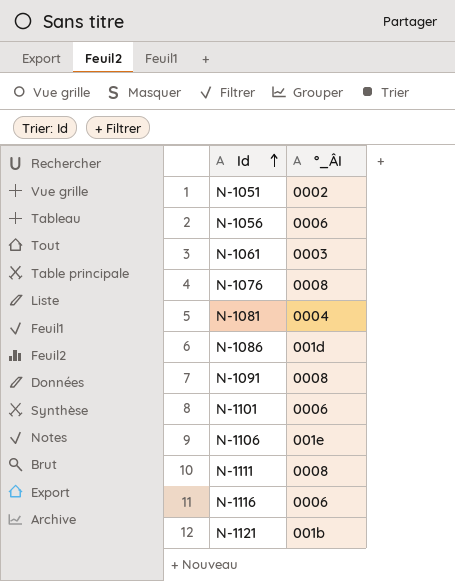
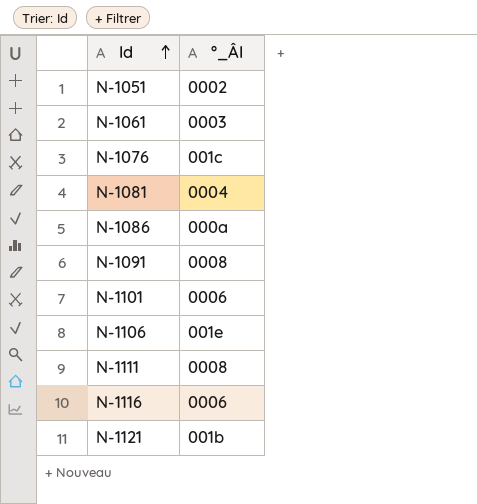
row N-1056: 0006 -> none
N-1076 | °_ÂI: 0008 -> 001c
N-1086 | °_ÂI: 001d -> 000a

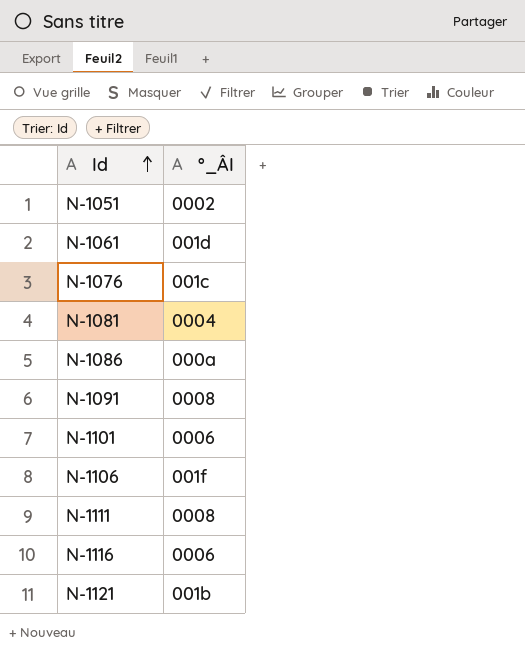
N-1061 | °_ÂI: 0003 -> 001d
N-1106 | °_ÂI: 001e -> 001f

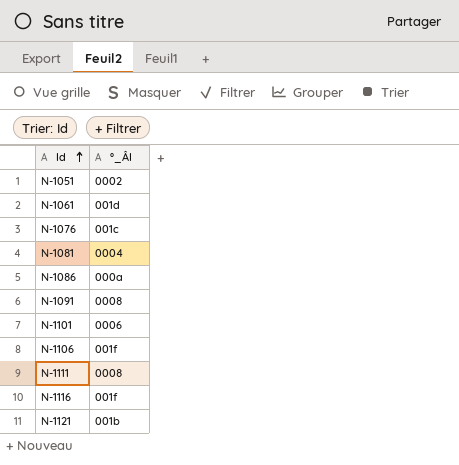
N-1116 | °_ÂI: 0006 -> 001f

